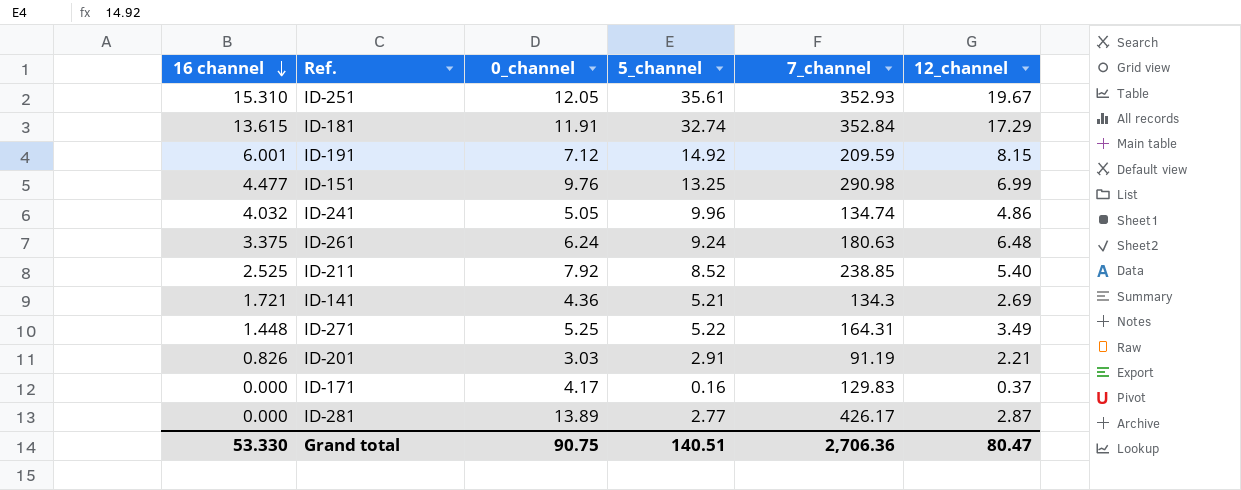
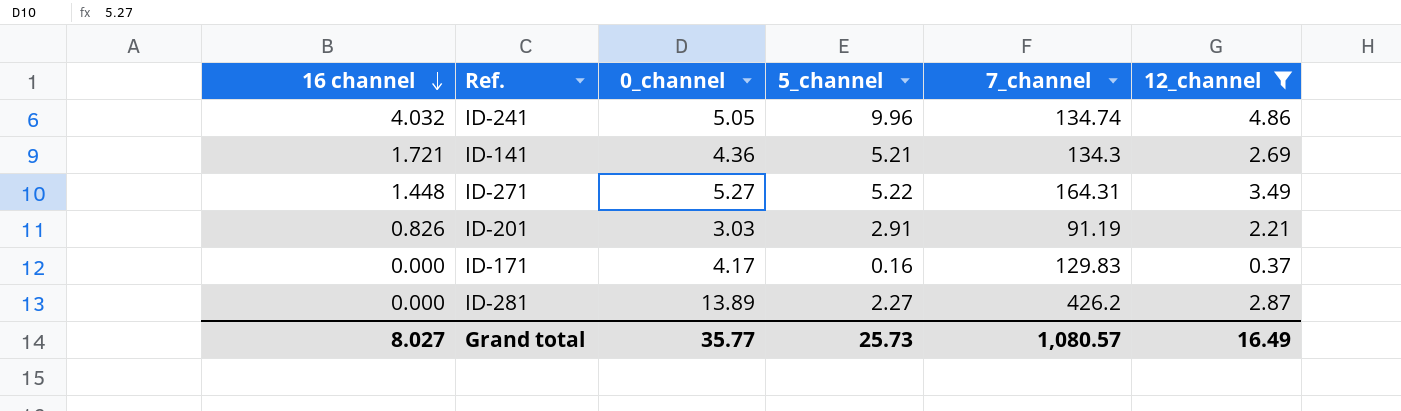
filter: none -> 12_channel <= 4.86
ID-271 | 0_channel: 5.25 -> 5.27
ID-281 | 5_channel: 2.77 -> 2.27
ID-281 | 7_channel: 426.17 -> 426.2
Grand total | 16 channel: 53.330 -> 8.027
Grand total | 0_channel: 90.75 -> 35.77
Grand total | 5_channel: 140.51 -> 25.73
Grand total | 7_channel: 2,706.36 -> 1,080.57
Grand total | 12_channel: 80.47 -> 16.49

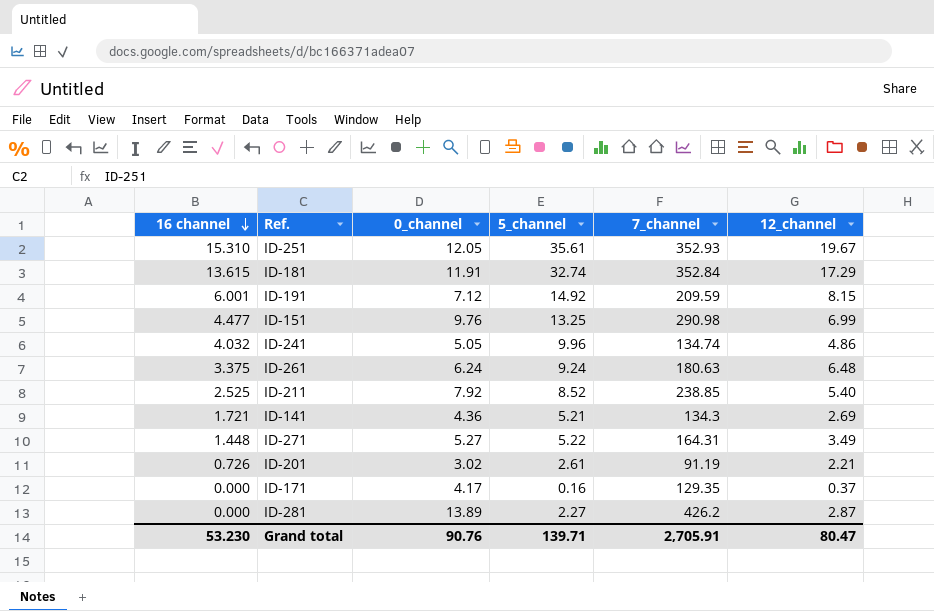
filter: 12_channel <= 4.86 -> none
ID-201 | 16 channel: 0.826 -> 0.726
ID-201 | 0_channel: 3.03 -> 3.02
ID-201 | 5_channel: 2.91 -> 2.61
ID-171 | 7_channel: 129.83 -> 129.35
Grand total | 16 channel: 8.027 -> 53.230
Grand total | 0_channel: 35.77 -> 90.76
Grand total | 5_channel: 25.73 -> 139.71
Grand total | 7_channel: 1,080.57 -> 2,705.91
Grand total | 12_channel: 16.49 -> 80.47

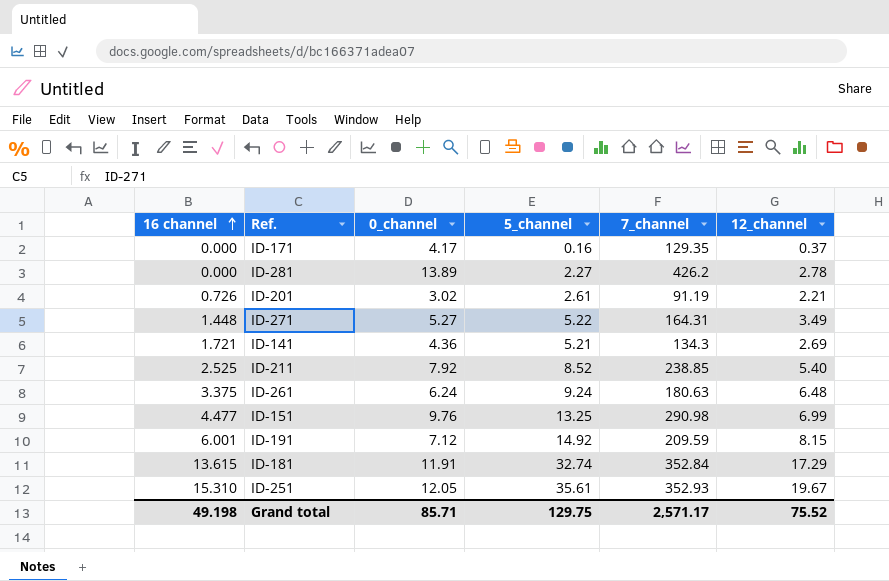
row order: 16 channel descending -> 16 channel ascending
row ID-241: 4.032 | 5.05 | 9.96 | 134.74 | 4.86 -> none
ID-281 | 12_channel: 2.87 -> 2.78
Grand total | 16 channel: 53.230 -> 49.198
Grand total | 0_channel: 90.76 -> 85.71
Grand total | 5_channel: 139.71 -> 129.75
Grand total | 7_channel: 2,705.91 -> 2,571.17
Grand total | 12_channel: 80.47 -> 75.52

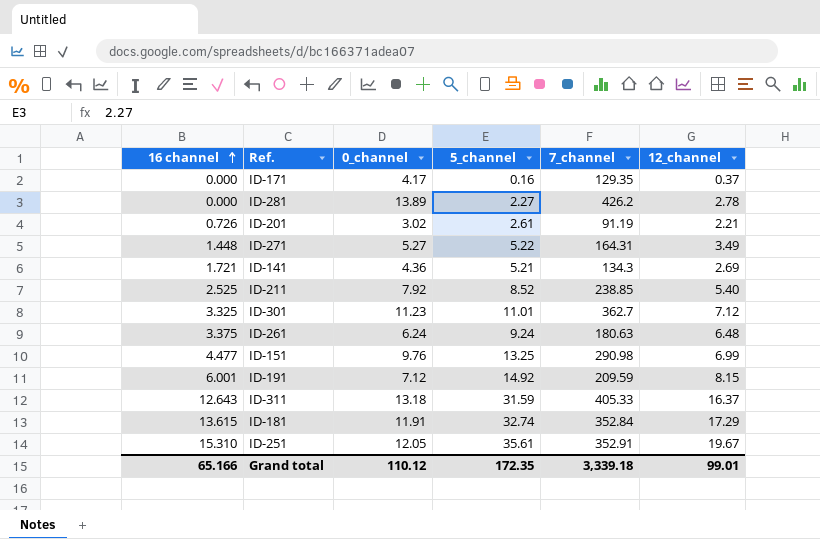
row ID-301: none -> 3.325 | 11.23 | 11.01 | 362.7 | 7.12
row ID-311: none -> 12.643 | 13.18 | 31.59 | 405.33 | 16.37
ID-251 | 7_channel: 352.93 -> 352.91
Grand total | 16 channel: 49.198 -> 65.166
Grand total | 0_channel: 85.71 -> 110.12
Grand total | 5_channel: 129.75 -> 172.35
Grand total | 7_channel: 2,571.17 -> 3,339.18
Grand total | 12_channel: 75.52 -> 99.01

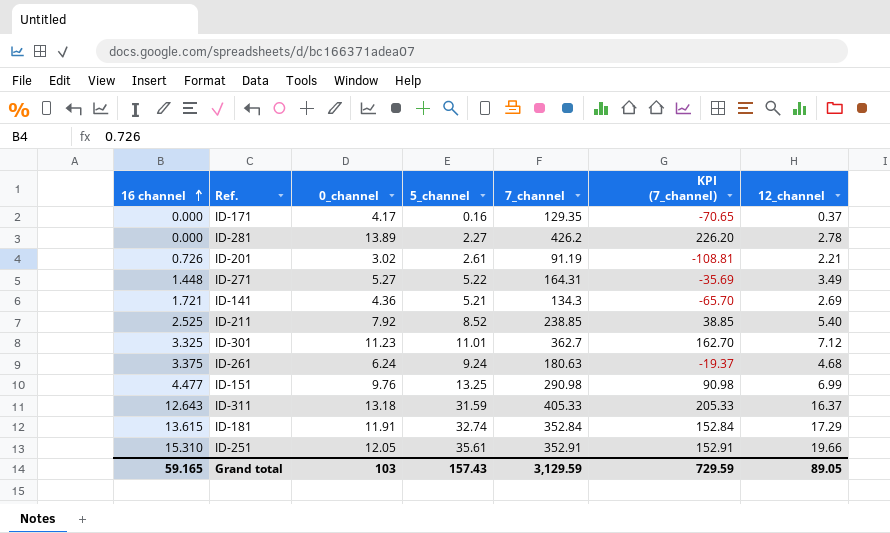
column KPI (7_channel) | formula: none -> [7_channel] - 200
row ID-191: 6.001 | 7.12 | 14.92 | 209.59 | 8.15 -> none
ID-261 | 12_channel: 6.48 -> 4.68
ID-251 | 12_channel: 19.67 -> 19.66
Grand total | 16 channel: 65.166 -> 59.165
Grand total | 0_channel: 110.12 -> 103
Grand total | 5_channel: 172.35 -> 157.43
Grand total | 7_channel: 3,339.18 -> 3,129.59
Grand total | 12_channel: 99.01 -> 89.05

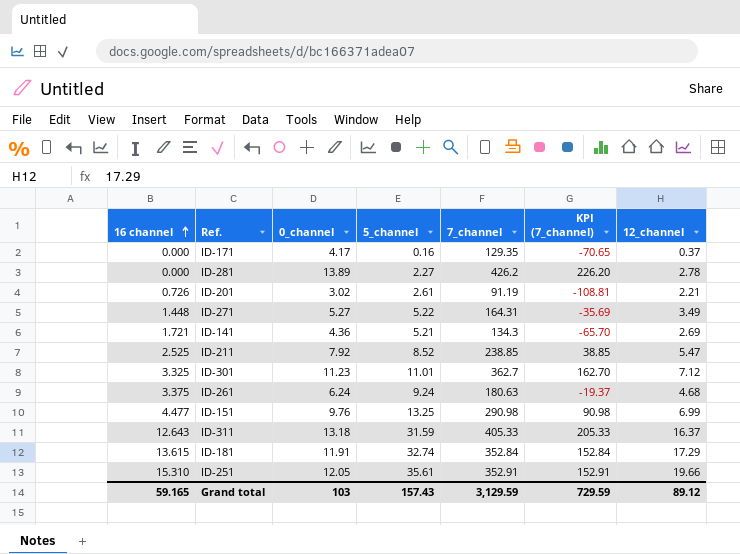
ID-211 | 12_channel: 5.40 -> 5.47
Grand total | 12_channel: 89.05 -> 89.12

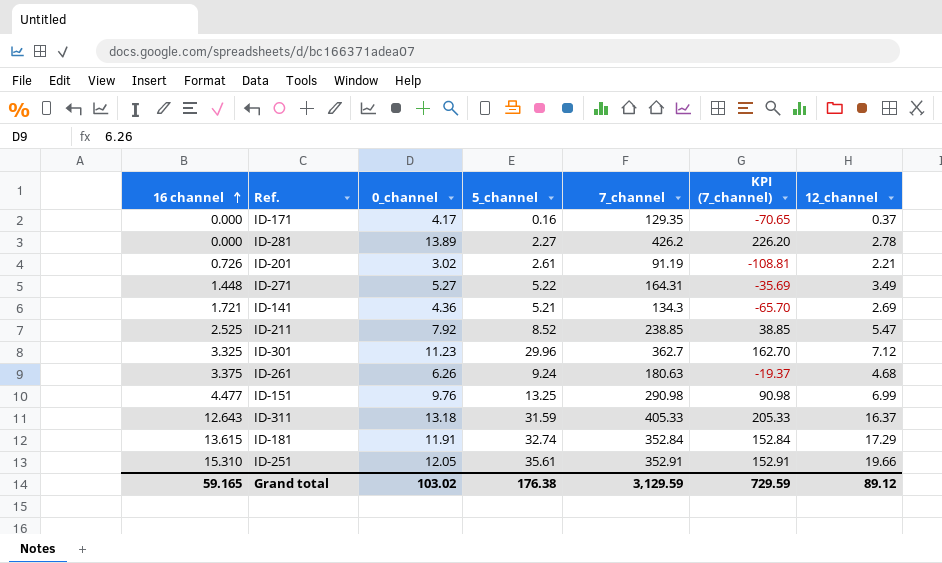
ID-301 | 5_channel: 11.01 -> 29.96
ID-261 | 0_channel: 6.24 -> 6.26
Grand total | 0_channel: 103 -> 103.02
Grand total | 5_channel: 157.43 -> 176.38

